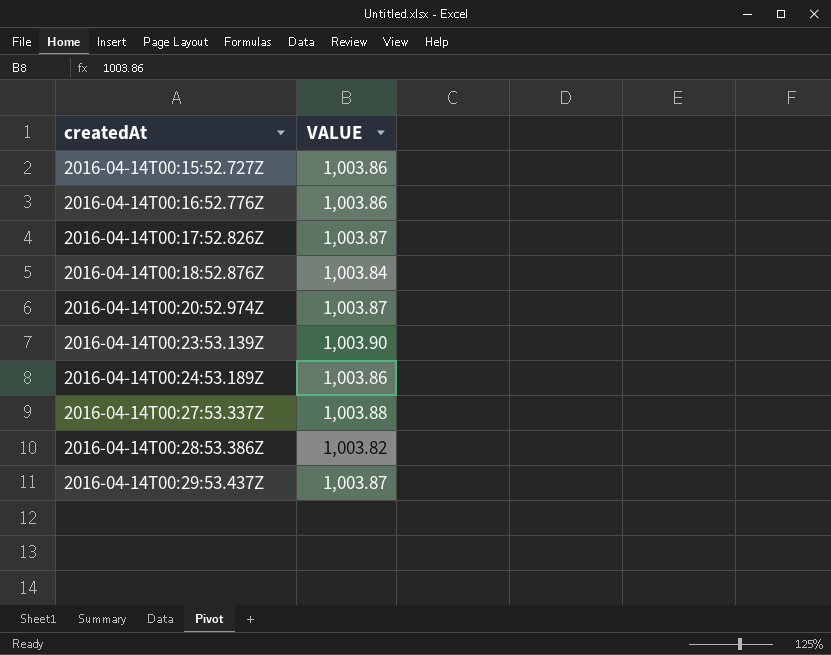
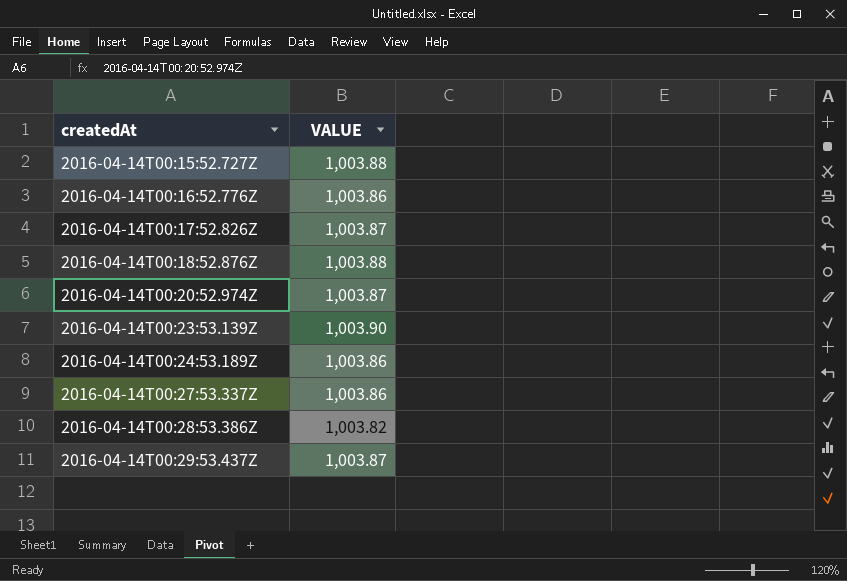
2016-04-14T00:15:52.727Z | VALUE: 1,003.86 -> 1,003.88
2016-04-14T00:18:52.876Z | VALUE: 1,003.84 -> 1,003.88
2016-04-14T00:27:53.337Z | VALUE: 1,003.88 -> 1,003.86

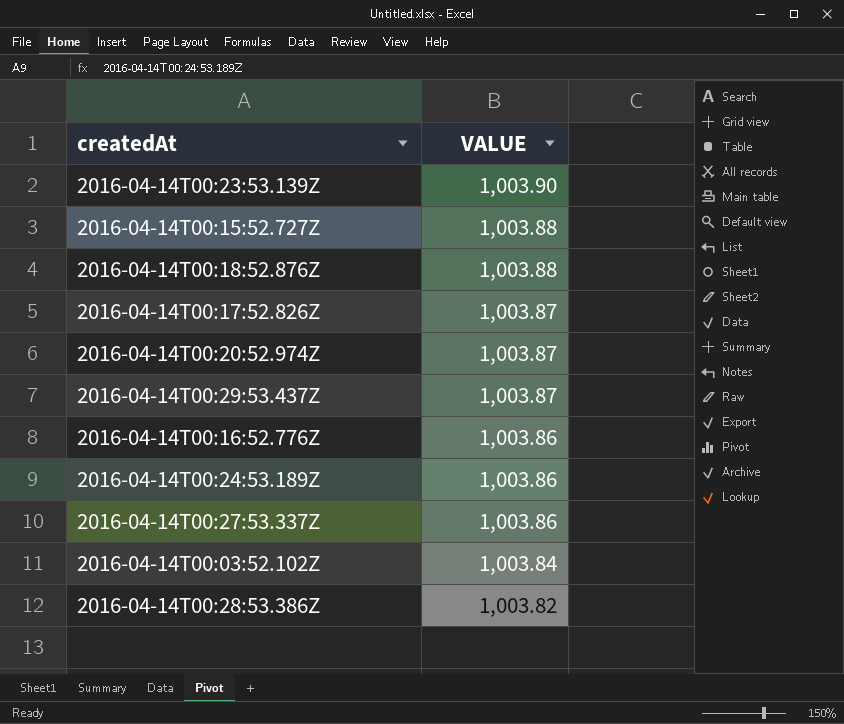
row order: createdAt ascending -> VALUE descending
row 2016-04-14T00:03:52.102Z: none -> 1,003.84

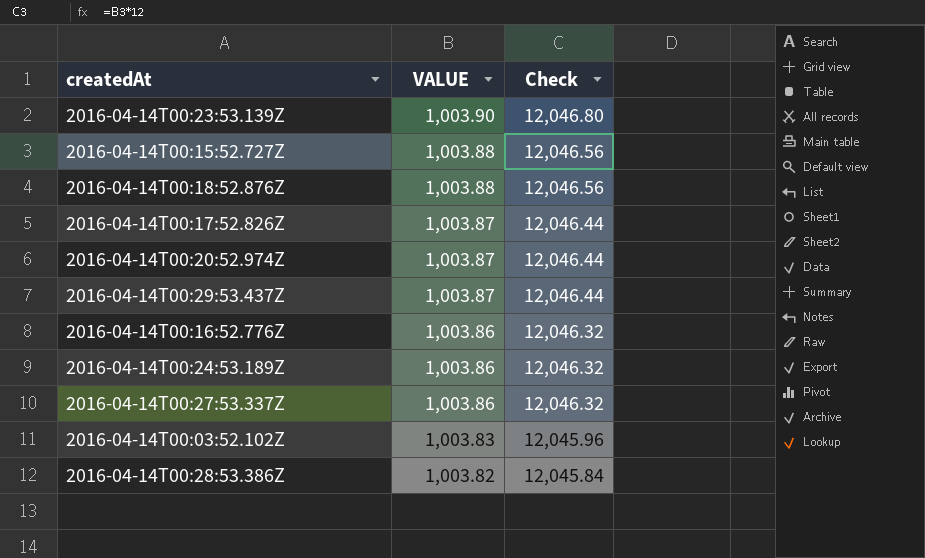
column Check | formula: none -> [VALUE] * 12
2016-04-14T00:03:52.102Z | VALUE: 1,003.84 -> 1,003.83

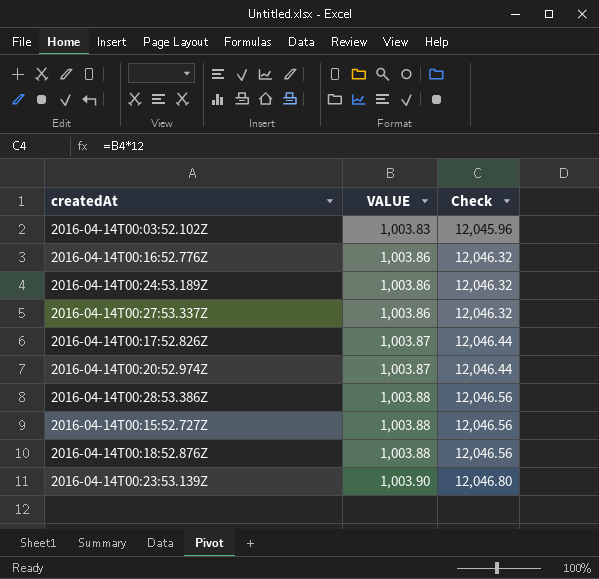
row order: VALUE descending -> VALUE ascending
row 2016-04-14T00:29:53.437Z: 1,003.87 | 12,046.44 -> none
2016-04-14T00:28:53.386Z | VALUE: 1,003.82 -> 1,003.88
2016-04-14T00:28:53.386Z | Check: 12,045.84 -> 12,046.56

